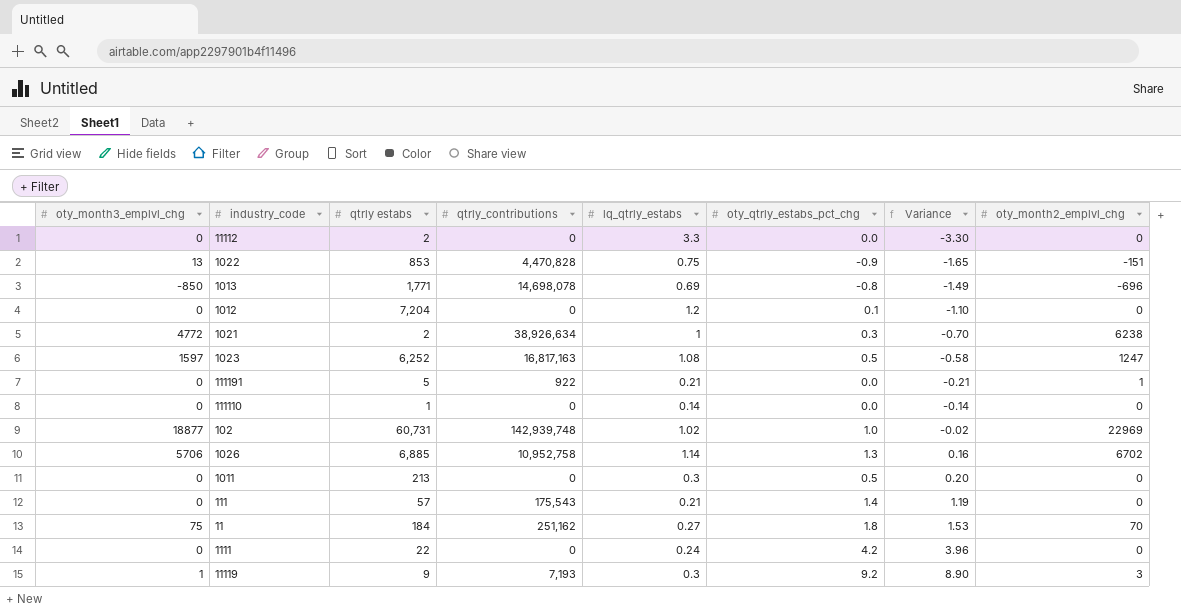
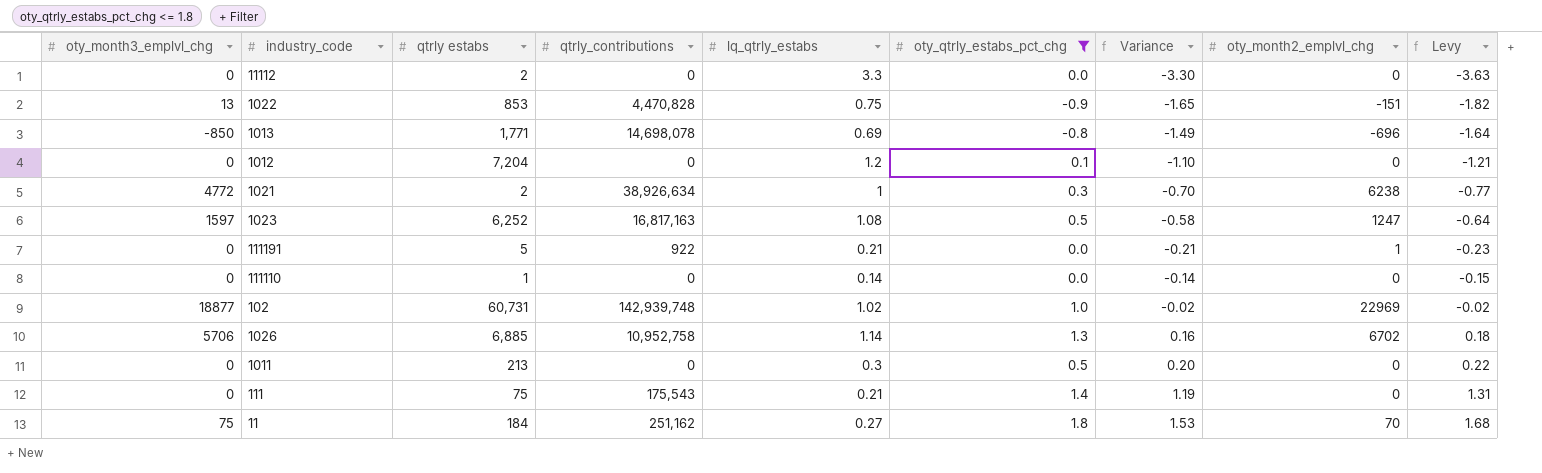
filter: none -> oty_qtrly_estabs_pct_chg <= 1.8
column Levy | formula: none -> [Variance] * 1.1
111 | qtrly estabs: 57 -> 75

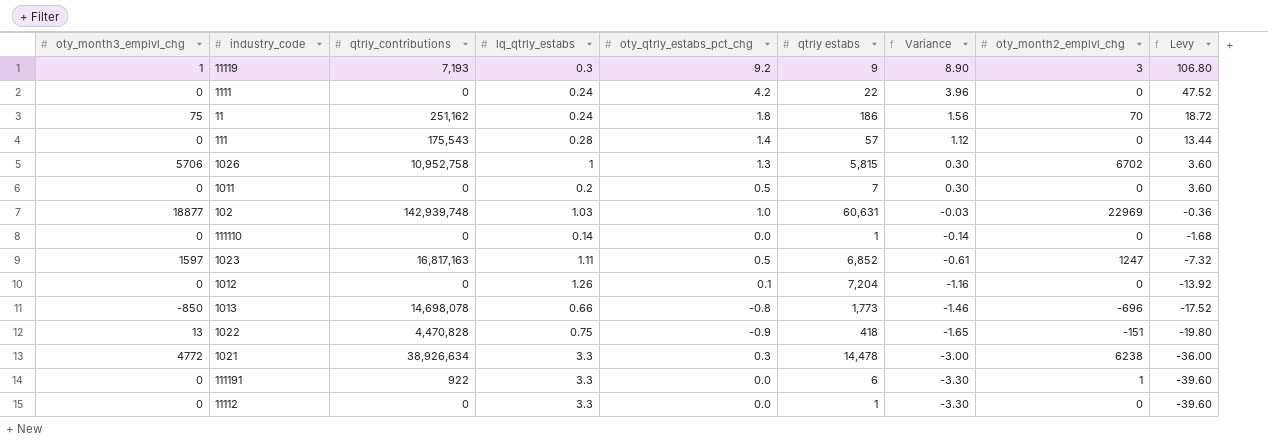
filter: oty_qtrly_estabs_pct_chg <= 1.8 -> none
row order: Variance ascending -> Variance descending
column qtrly estabs | position: 3 -> 6
column Levy | formula: [Variance] * 1.1 -> [Variance] * 12
11 | lq_qtrly_estabs: 0.27 -> 0.24
11 | qtrly estabs: 184 -> 186
11 | Variance: 1.53 -> 1.56
111 | lq_qtrly_estabs: 0.21 -> 0.28
111 | qtrly estabs: 75 -> 57
111 | Variance: 1.19 -> 1.12
1026 | lq_qtrly_estabs: 1.14 -> 1
1026 | qtrly estabs: 6,885 -> 5,815
1026 | Variance: 0.16 -> 0.30
1011 | lq_qtrly_estabs: 0.3 -> 0.2
1011 | qtrly estabs: 213 -> 7
1011 | Variance: 0.20 -> 0.30
102 | lq_qtrly_estabs: 1.02 -> 1.03
102 | qtrly estabs: 60,731 -> 60,631
102 | Variance: -0.02 -> -0.03
1023 | lq_qtrly_estabs: 1.08 -> 1.11
1023 | qtrly estabs: 6,252 -> 6,852
1023 | Variance: -0.58 -> -0.61
1012 | lq_qtrly_estabs: 1.2 -> 1.26
1012 | Variance: -1.10 -> -1.16
1013 | lq_qtrly_estabs: 0.69 -> 0.66
1013 | qtrly estabs: 1,771 -> 1,773
1013 | Variance: -1.49 -> -1.46
1022 | qtrly estabs: 853 -> 418
1021 | lq_qtrly_estabs: 1 -> 3.3
1021 | qtrly estabs: 2 -> 14,478
1021 | Variance: -0.70 -> -3.00
111191 | lq_qtrly_estabs: 0.21 -> 3.3
111191 | qtrly estabs: 5 -> 6
111191 | Variance: -0.21 -> -3.30
11112 | qtrly estabs: 2 -> 1

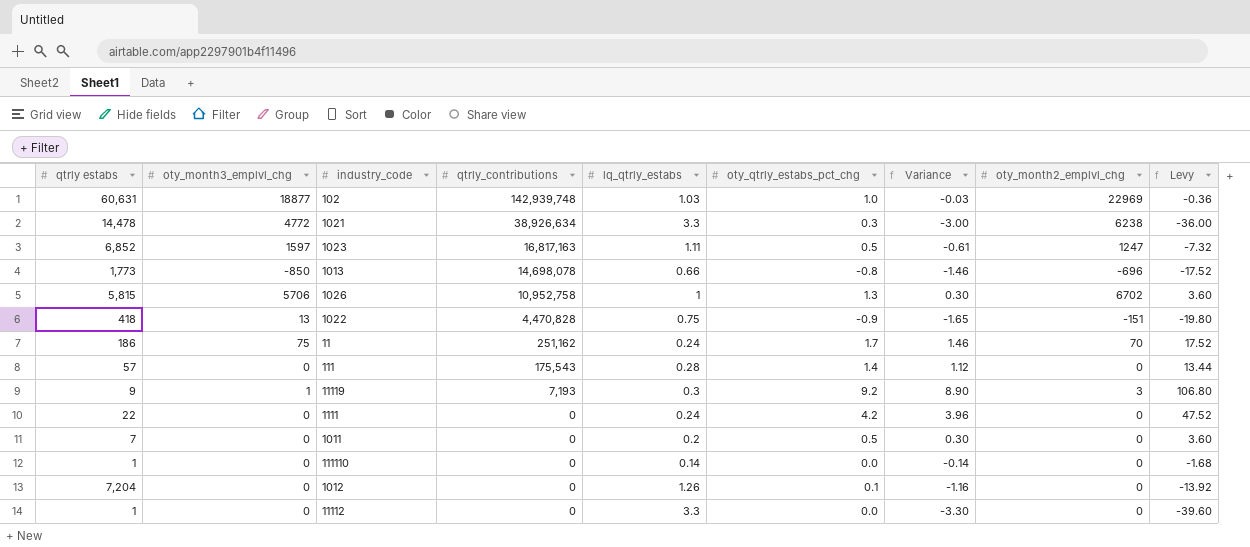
row order: Variance descending -> qtrly_contributions descending
column qtrly estabs | position: 6 -> 1
row 111191: 0 | 922 | 3.3 | 0.0 | 6 | -3.30 | 1 | -39.60 -> none
11 | oty_qtrly_estabs_pct_chg: 1.8 -> 1.7
11 | Variance: 1.56 -> 1.46
11 | Levy: 18.72 -> 17.52

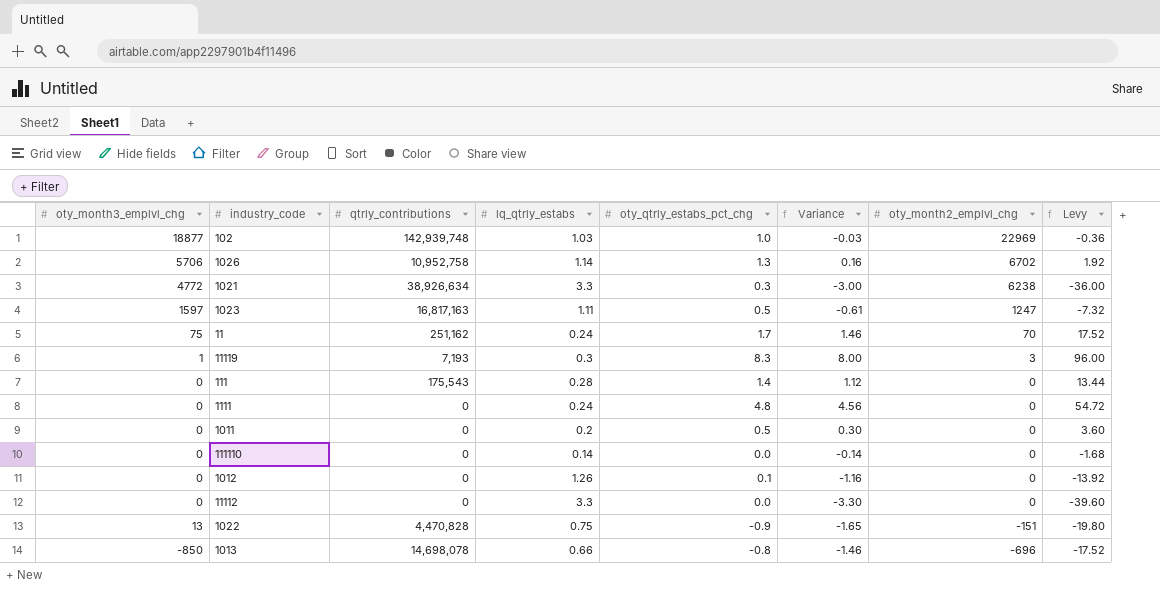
row order: qtrly_contributions descending -> oty_month2_emplvl_chg descending
column qtrly estabs | position: 1 -> none
1026 | lq_qtrly_estabs: 1 -> 1.14
1026 | Variance: 0.30 -> 0.16
1026 | Levy: 3.60 -> 1.92
11119 | oty_qtrly_estabs_pct_chg: 9.2 -> 8.3
11119 | Variance: 8.90 -> 8.00
11119 | Levy: 106.80 -> 96.00
1111 | oty_qtrly_estabs_pct_chg: 4.2 -> 4.8
1111 | Variance: 3.96 -> 4.56
1111 | Levy: 47.52 -> 54.72

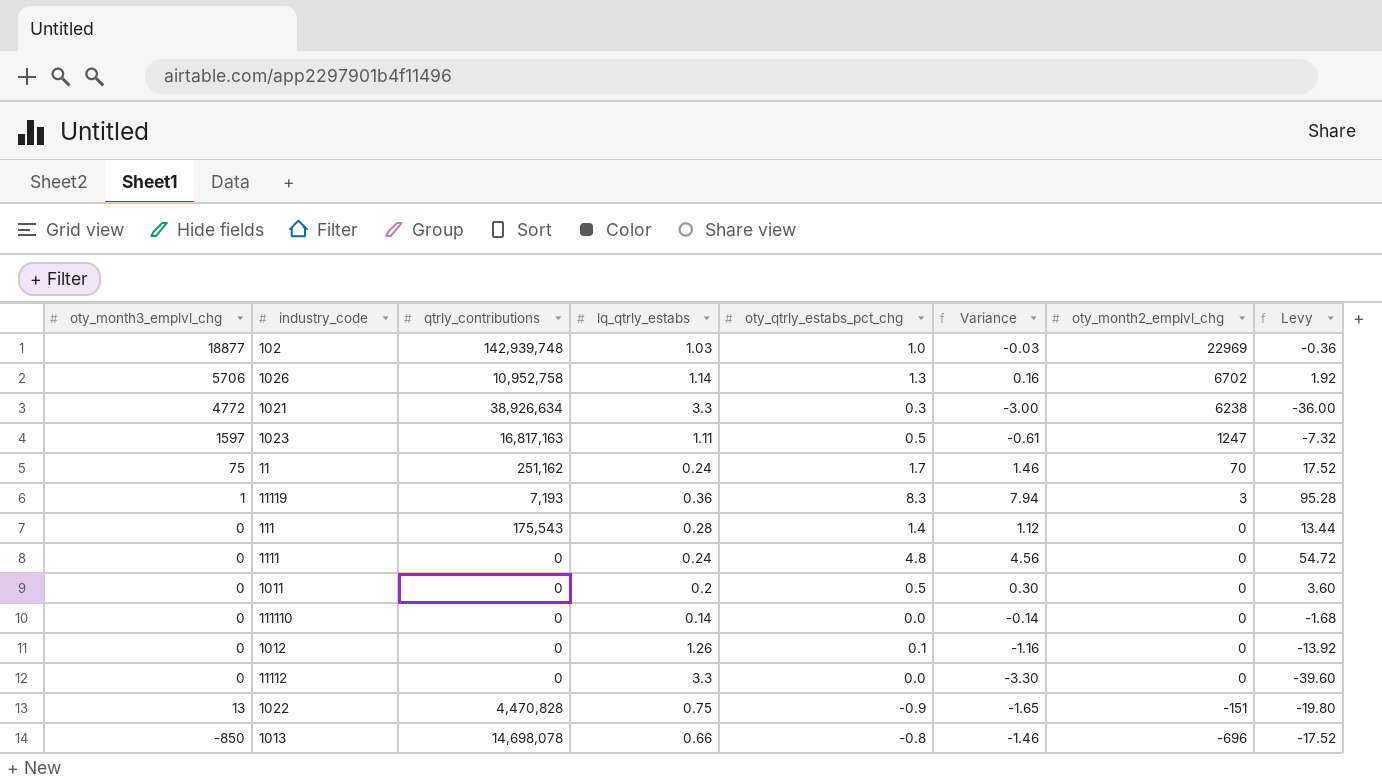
11119 | lq_qtrly_estabs: 0.3 -> 0.36
11119 | Variance: 8.00 -> 7.94
11119 | Levy: 96.00 -> 95.28

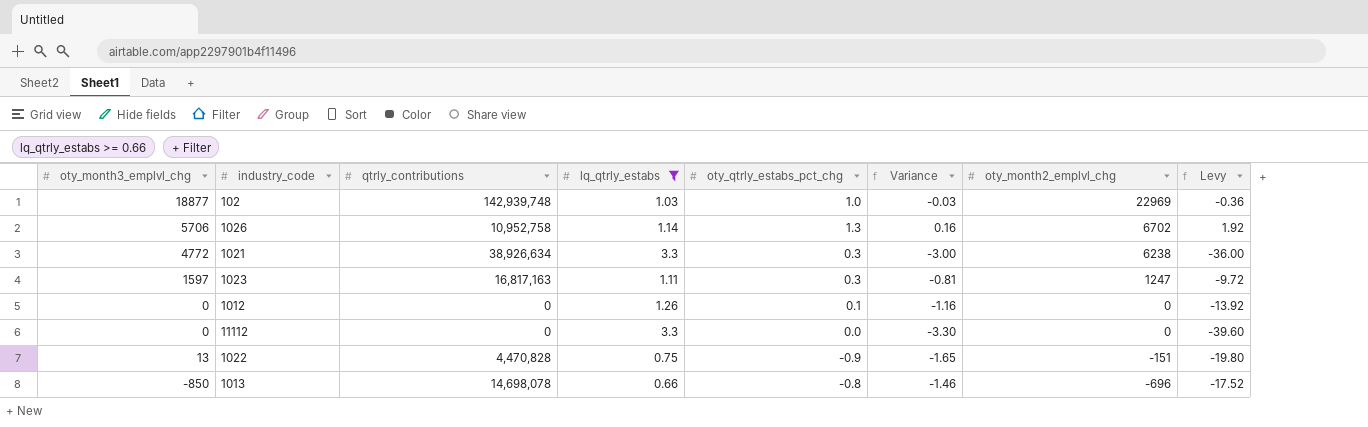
filter: none -> lq_qtrly_estabs >= 0.66
1023 | oty_qtrly_estabs_pct_chg: 0.5 -> 0.3
1023 | Variance: -0.61 -> -0.81
1023 | Levy: -7.32 -> -9.72

